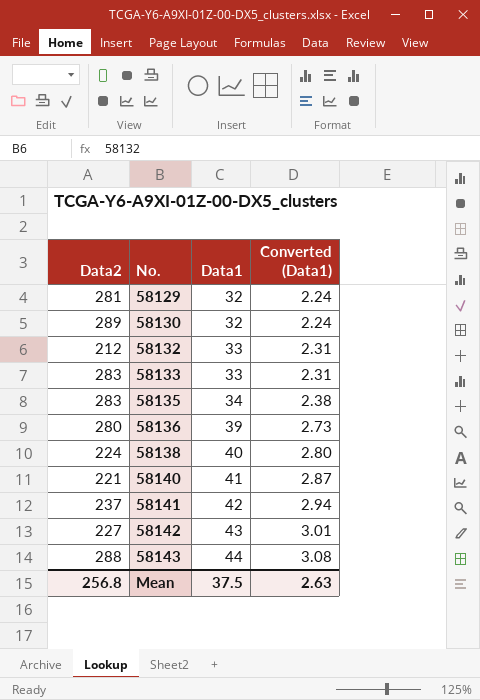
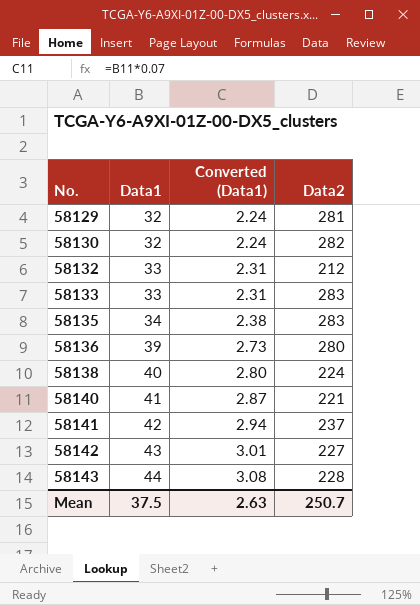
column Data2 | position: 1 -> 4
58130 | Data2: 289 -> 282
58143 | Data2: 288 -> 228
Mean | Data2: 256.8 -> 250.7

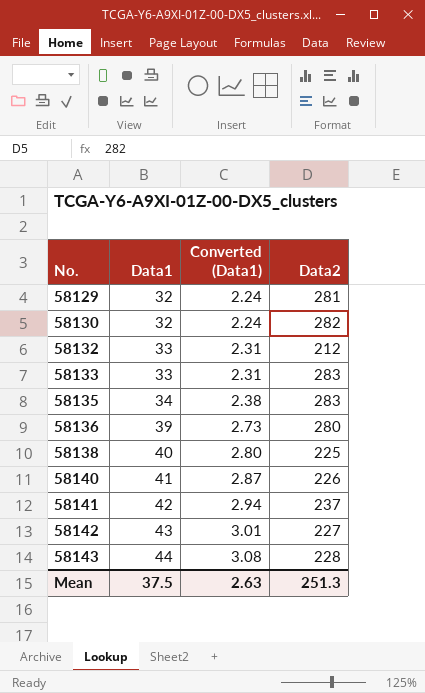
58138 | Data2: 224 -> 225
58140 | Data2: 221 -> 226
Mean | Data2: 250.7 -> 251.3

